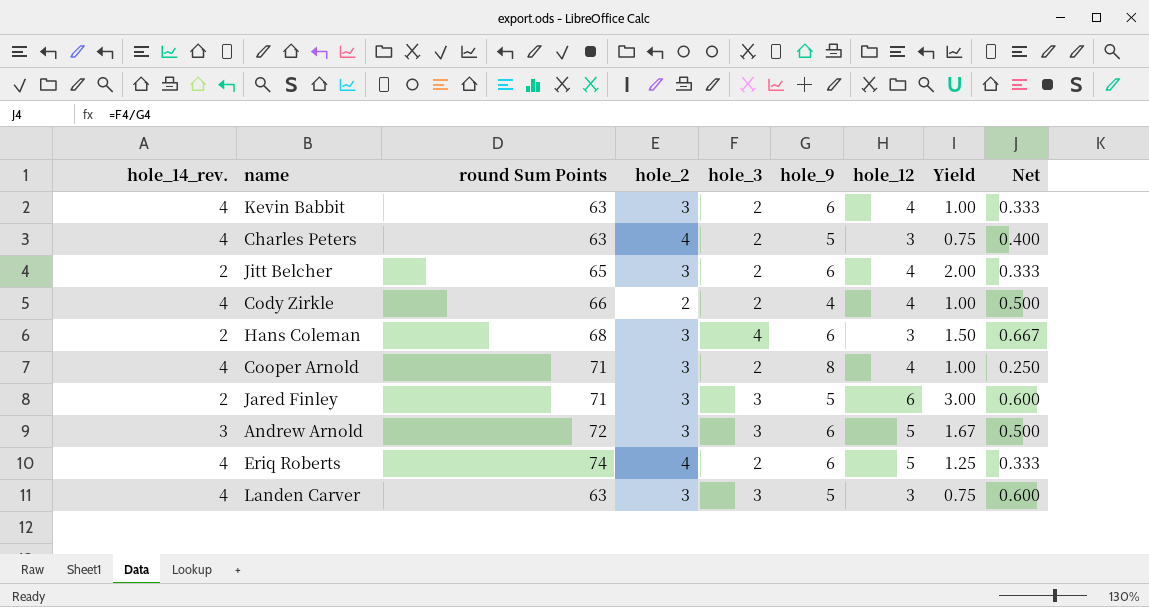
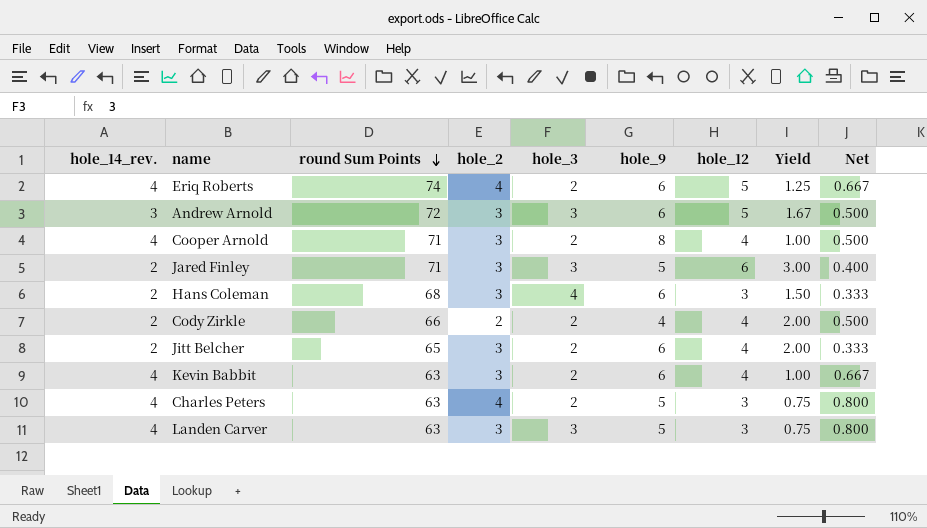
row order: none -> round Sum Points descending
column Net | formula: [hole_3] / [hole_9] -> [hole_14_rev.] / [hole_9]
Cody Zirkle | hole_14_rev.: 4 -> 2
Cody Zirkle | Yield: 1.00 -> 2.00

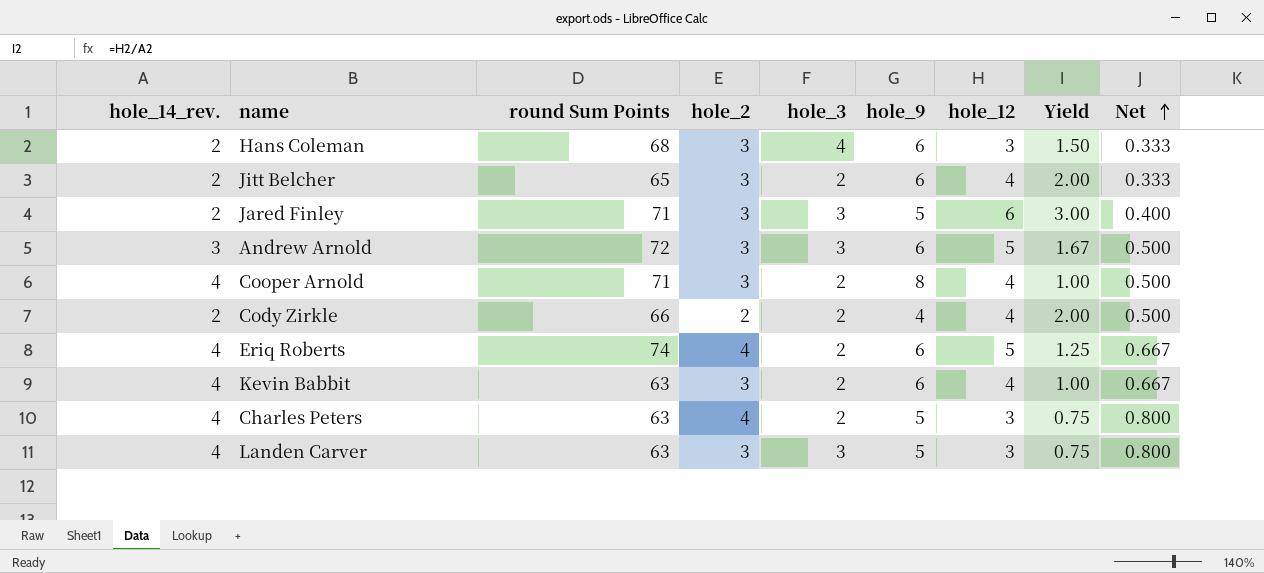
row order: round Sum Points descending -> Net ascending

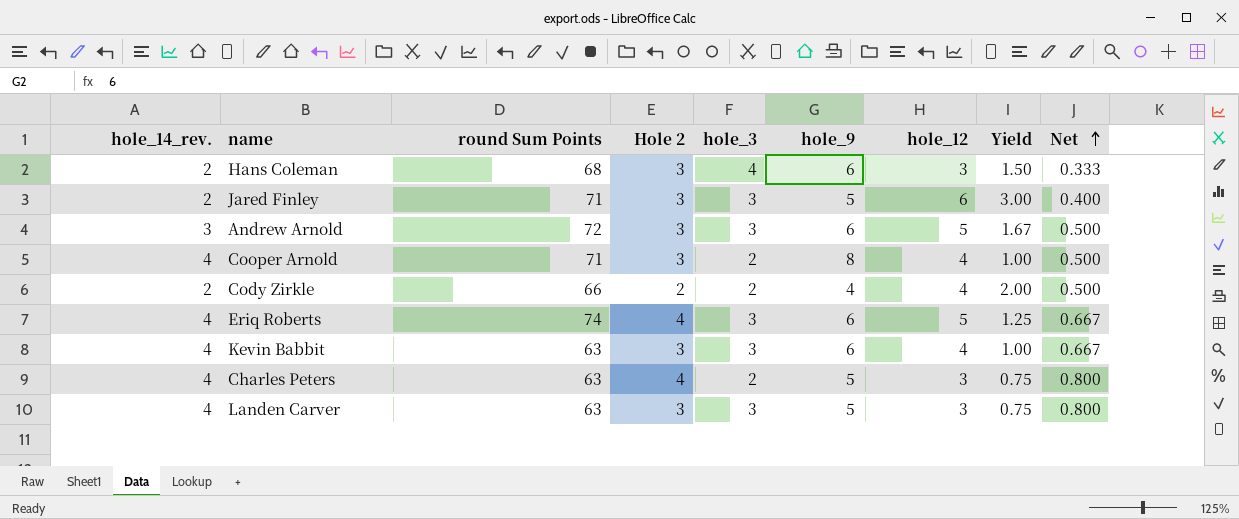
column name: hole_2 -> Hole 2
row Jitt Belcher: 2 | 65 | 3 | 2 | 6 | 4 | 2.00 | 0.333 -> none
Eriq Roberts | hole_3: 2 -> 3
Kevin Babbit | hole_3: 2 -> 3

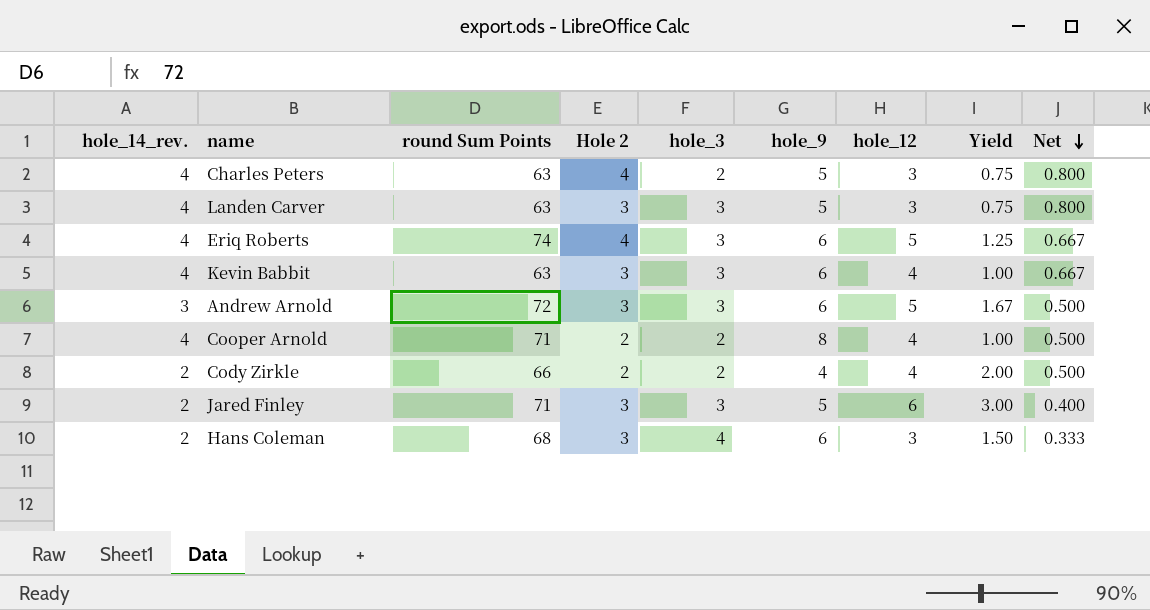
row order: Net ascending -> Net descending
Cooper Arnold | Hole 2: 3 -> 2

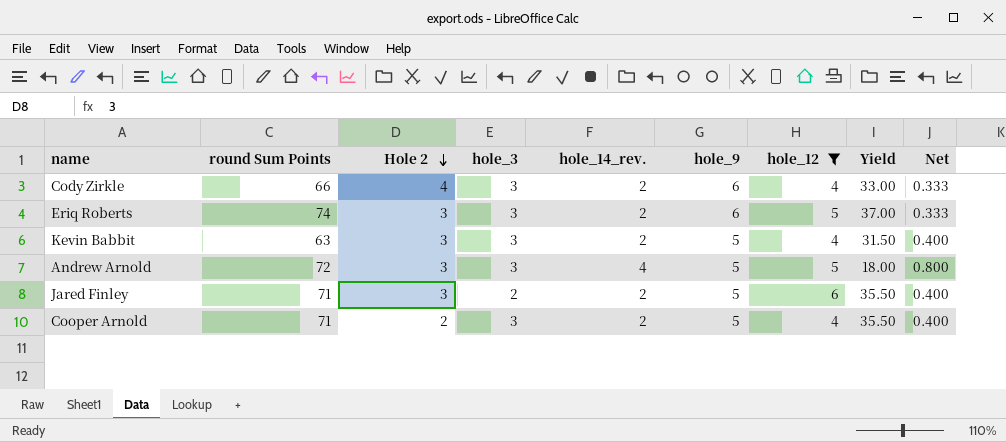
filter: none -> hole_12 != 3
row order: Net descending -> Hole 2 descending
column hole_14_rev. | position: 1 -> 5
column Yield | formula: [hole_12] / [hole_14_rev.] -> [round Sum Points] / [hole_14_rev.]
Cody Zirkle | Hole 2: 2 -> 4
Cody Zirkle | hole_3: 2 -> 3
Cody Zirkle | hole_9: 4 -> 6
Cody Zirkle | Net: 0.500 -> 0.333
Eriq Roberts | Hole 2: 4 -> 3
Eriq Roberts | hole_14_rev.: 4 -> 2
Eriq Roberts | Net: 0.667 -> 0.333
Kevin Babbit | hole_14_rev.: 4 -> 2
Kevin Babbit | hole_9: 6 -> 5
Kevin Babbit | Net: 0.667 -> 0.400
Andrew Arnold | hole_14_rev.: 3 -> 4
Andrew Arnold | hole_9: 6 -> 5
Andrew Arnold | Net: 0.500 -> 0.800
Jared Finley | hole_3: 3 -> 2
Cooper Arnold | hole_3: 2 -> 3
Cooper Arnold | hole_14_rev.: 4 -> 2
Cooper Arnold | hole_9: 8 -> 5
Cooper Arnold | Net: 0.500 -> 0.400

